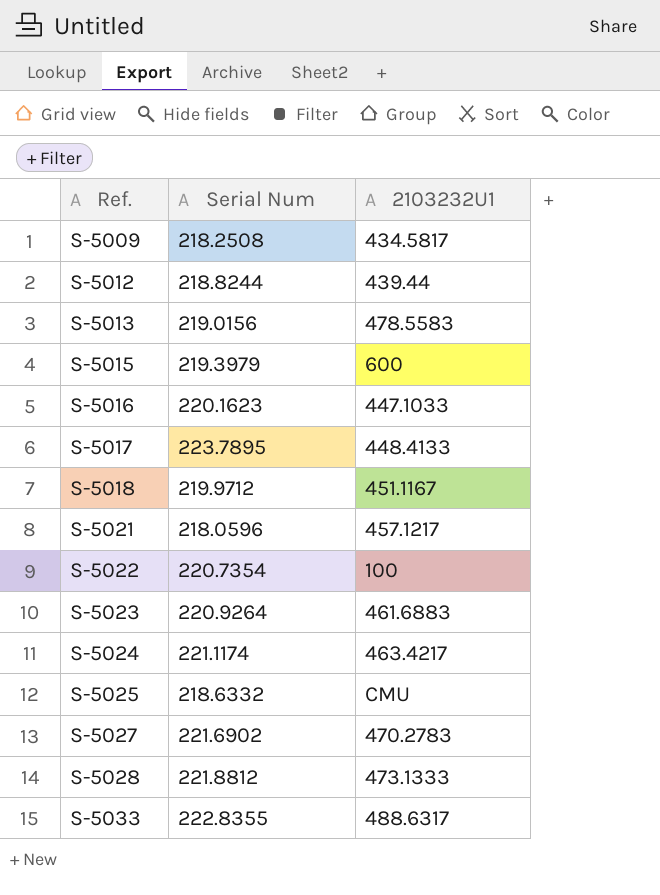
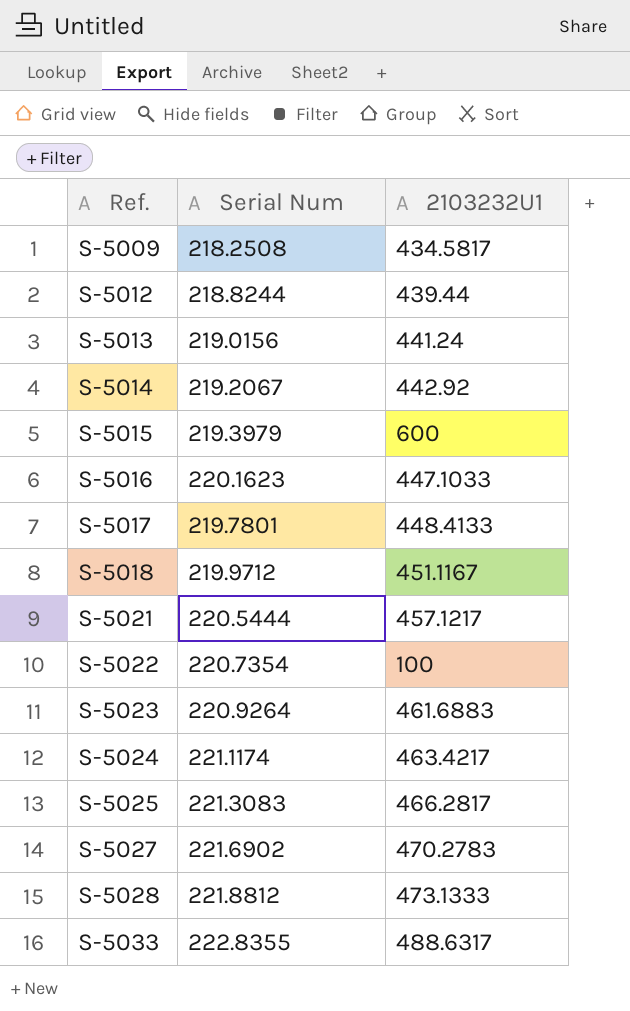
S-5013 | 2103232U1: 478.5583 -> 441.24
row S-5014: none -> 219.2067 | 442.92
S-5017 | Serial Num: 223.7895 -> 219.7801
S-5021 | Serial Num: 218.0596 -> 220.5444
S-5025 | Serial Num: 218.6332 -> 221.3083
S-5025 | 2103232U1: CMU -> 466.2817

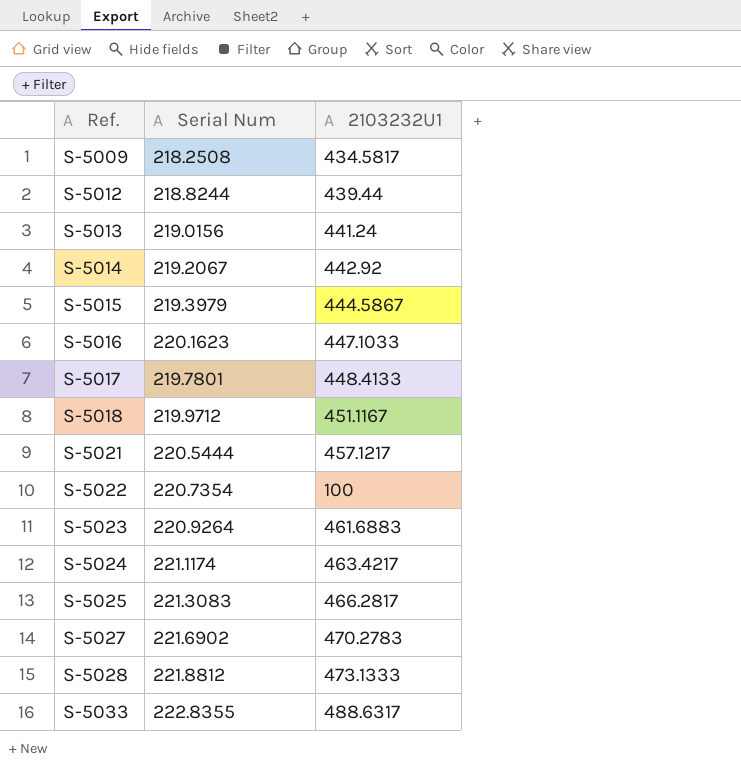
S-5015 | 2103232U1: 600 -> 444.5867

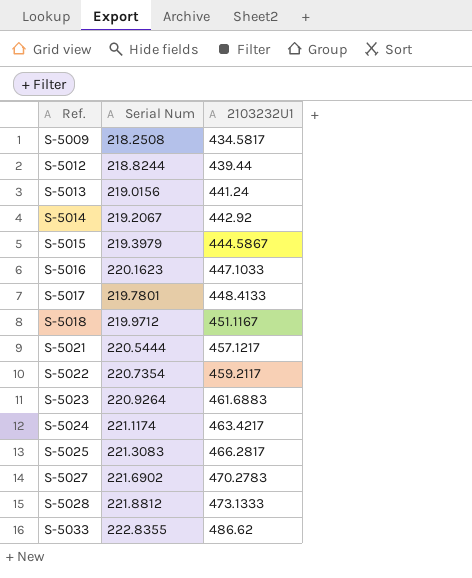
S-5022 | 2103232U1: 100 -> 459.2117
S-5033 | 2103232U1: 488.6317 -> 486.62

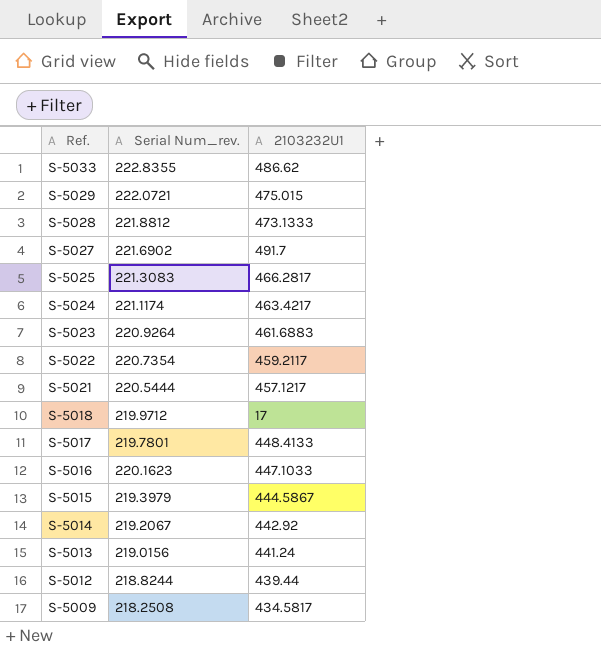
row order: Ref. ascending -> Ref. descending
column name: Serial Num -> Serial Num_rev.
row S-5029: none -> 222.0721 | 475.015
S-5027 | 2103232U1: 470.2783 -> 491.7
S-5018 | 2103232U1: 451.1167 -> 17

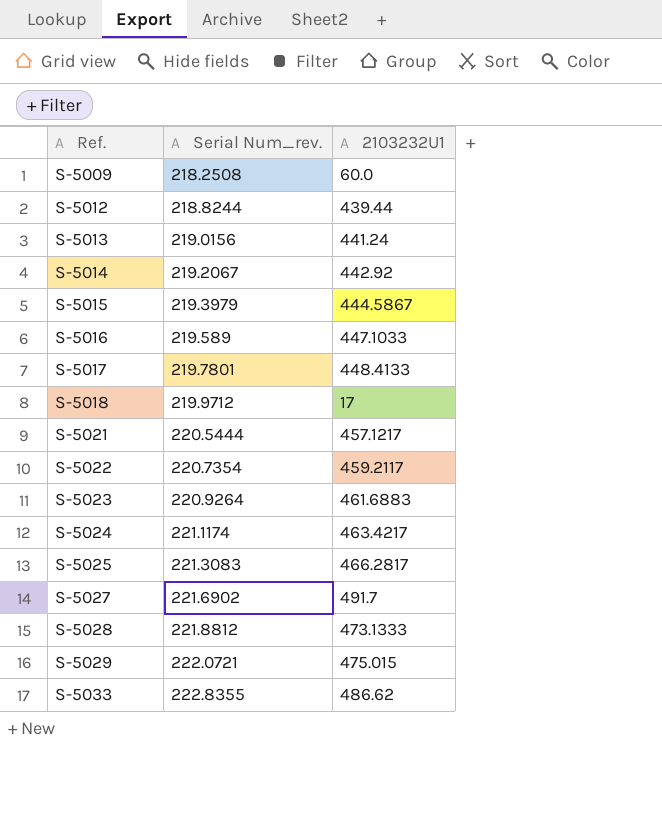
row order: Ref. descending -> Ref. ascending
S-5009 | 2103232U1: 434.5817 -> 60.0
S-5016 | Serial Num_rev.: 220.1623 -> 219.589

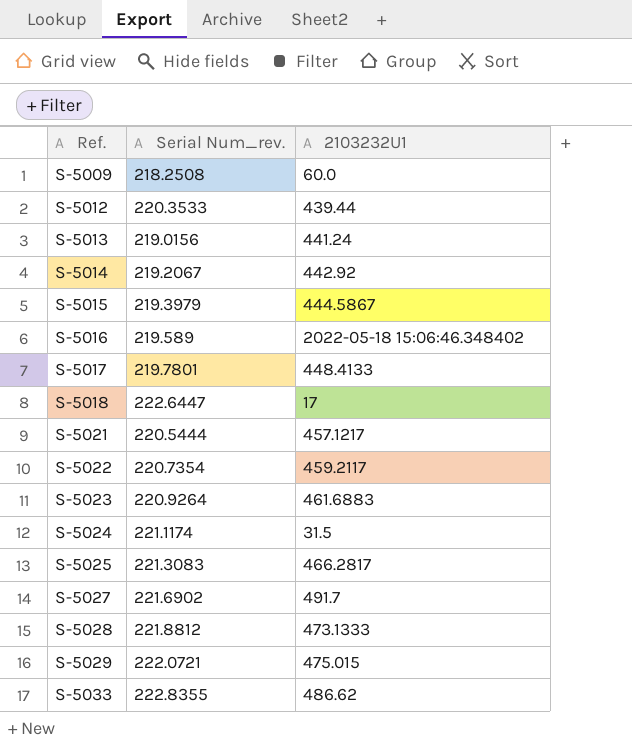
S-5012 | Serial Num_rev.: 218.8244 -> 220.3533
S-5016 | 2103232U1: 447.1033 -> 2022-05-18 15:06:46.348402
S-5018 | Serial Num_rev.: 219.9712 -> 222.6447
S-5024 | 2103232U1: 463.4217 -> 31.5

